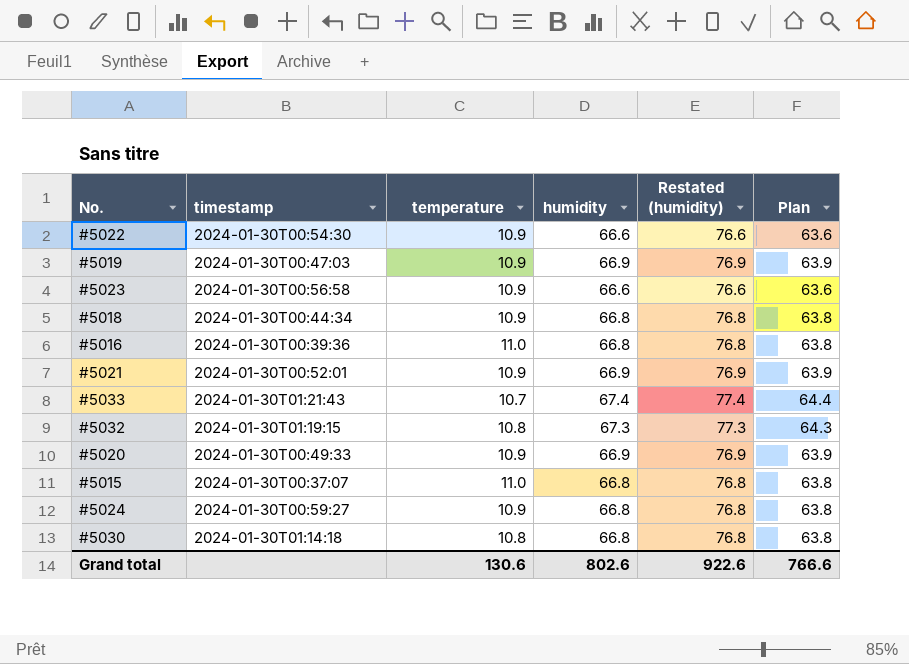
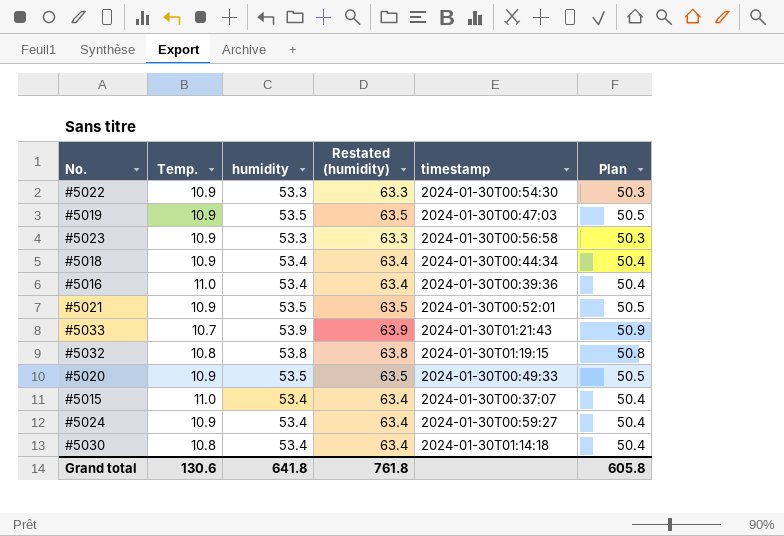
column name: temperature -> Temp.
column timestamp | position: 2 -> 5
#5022 | humidity: 66.6 -> 53.3
#5022 | Restated (humidity): 76.6 -> 63.3
#5022 | Plan: 63.6 -> 50.3
#5019 | humidity: 66.9 -> 53.5
#5019 | Restated (humidity): 76.9 -> 63.5
#5019 | Plan: 63.9 -> 50.5
#5023 | humidity: 66.6 -> 53.3
#5023 | Restated (humidity): 76.6 -> 63.3
#5023 | Plan: 63.6 -> 50.3
#5018 | humidity: 66.8 -> 53.4
#5018 | Restated (humidity): 76.8 -> 63.4
#5018 | Plan: 63.8 -> 50.4
#5016 | humidity: 66.8 -> 53.4
#5016 | Restated (humidity): 76.8 -> 63.4
#5016 | Plan: 63.8 -> 50.4
#5021 | humidity: 66.9 -> 53.5
#5021 | Restated (humidity): 76.9 -> 63.5
#5021 | Plan: 63.9 -> 50.5
#5033 | humidity: 67.4 -> 53.9
#5033 | Restated (humidity): 77.4 -> 63.9
#5033 | Plan: 64.4 -> 50.9
#5032 | humidity: 67.3 -> 53.8
#5032 | Restated (humidity): 77.3 -> 63.8
#5032 | Plan: 64.3 -> 50.8
#5020 | humidity: 66.9 -> 53.5
#5020 | Restated (humidity): 76.9 -> 63.5
#5020 | Plan: 63.9 -> 50.5
#5015 | humidity: 66.8 -> 53.4
#5015 | Restated (humidity): 76.8 -> 63.4
#5015 | Plan: 63.8 -> 50.4
#5024 | humidity: 66.8 -> 53.4
#5024 | Restated (humidity): 76.8 -> 63.4
#5024 | Plan: 63.8 -> 50.4
#5030 | humidity: 66.8 -> 53.4
#5030 | Restated (humidity): 76.8 -> 63.4
#5030 | Plan: 63.8 -> 50.4
Grand total | humidity: 802.6 -> 641.8
Grand total | Restated (humidity): 922.6 -> 761.8
Grand total | Plan: 766.6 -> 605.8

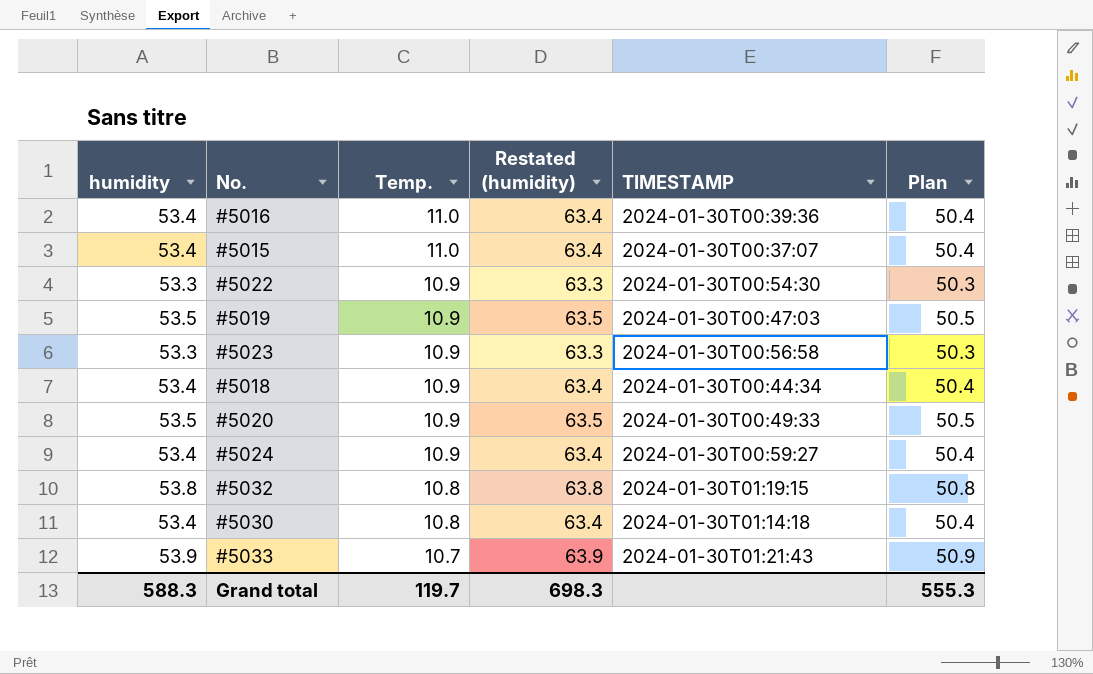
row order: none -> Temp. descending
column humidity | position: 3 -> 1
column name: timestamp -> TIMESTAMP
row #5021: 10.9 | 53.5 | 63.5 | 2024-01-30T00:52:01 | 50.5 -> none
Grand total | humidity: 641.8 -> 588.3
Grand total | Temp.: 130.6 -> 119.7
Grand total | Restated (humidity): 761.8 -> 698.3
Grand total | Plan: 605.8 -> 555.3

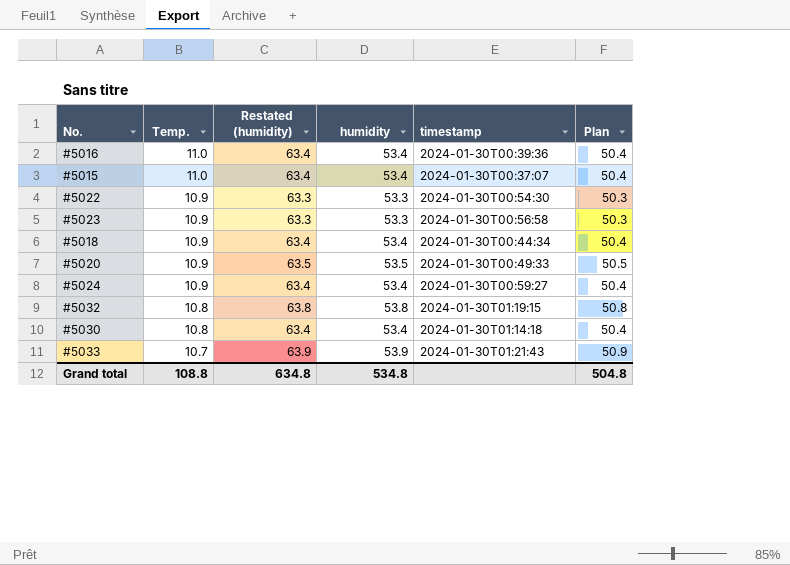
column humidity | position: 1 -> 4
column name: TIMESTAMP -> timestamp
row #5019: 53.5 | 10.9 | 63.5 | 2024-01-30T00:47:03 | 50.5 -> none
Grand total | Temp.: 119.7 -> 108.8
Grand total | Restated (humidity): 698.3 -> 634.8
Grand total | humidity: 588.3 -> 534.8
Grand total | Plan: 555.3 -> 504.8

